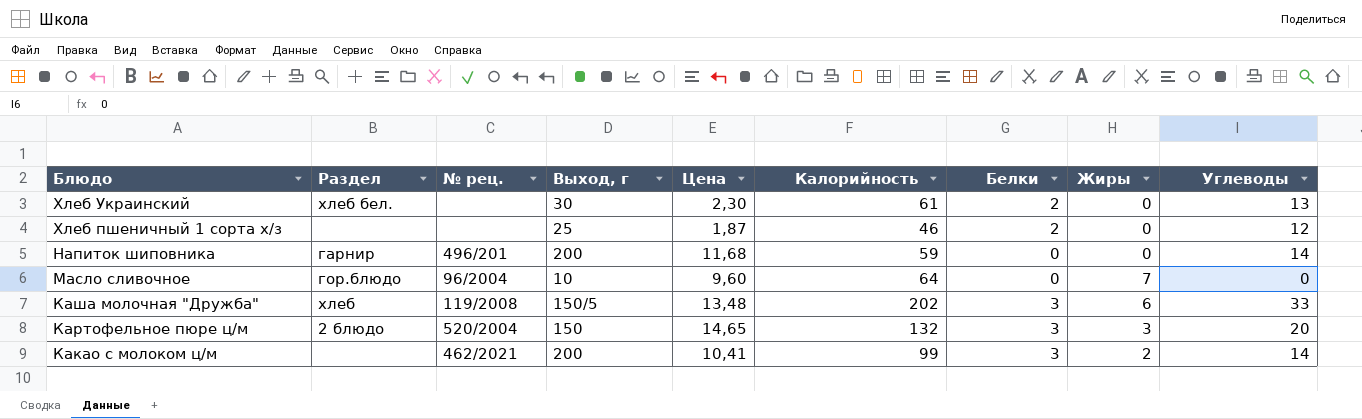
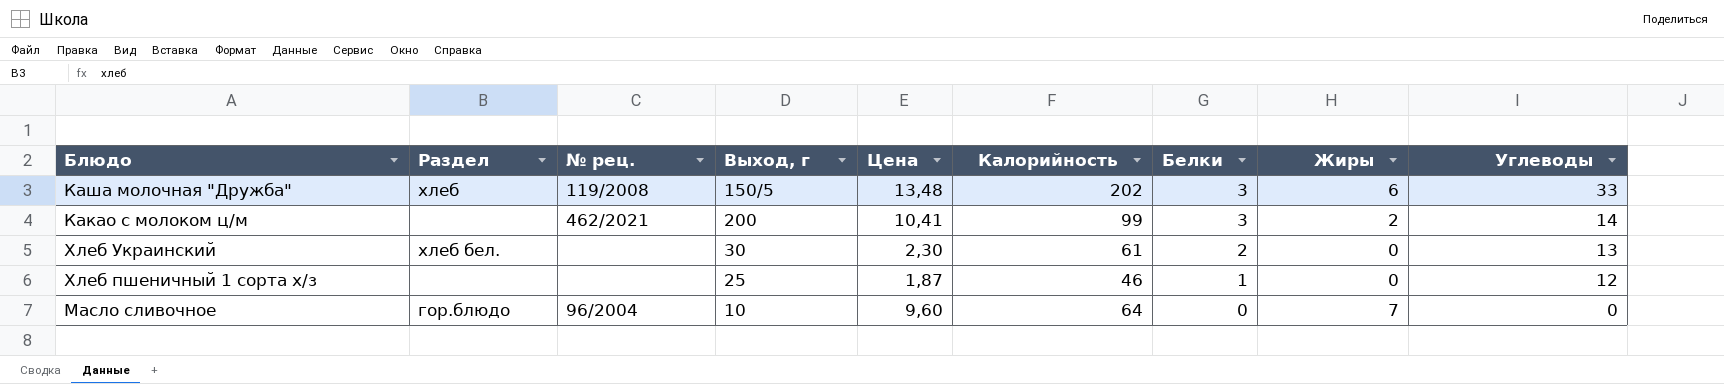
row order: Блюдо descending -> Белки descending
row Напиток шиповника: гарнир | 496/201 | 200 | 11,68 | 59 | 0 | 0 | 14 -> none
row Картофельное пюре ц/м: 2 блюдо | 520/2004 | 150 | 14,65 | 132 | 3 | 3 | 20 -> none
Хлеб пшеничный 1 сорта х/з | Белки: 2 -> 1

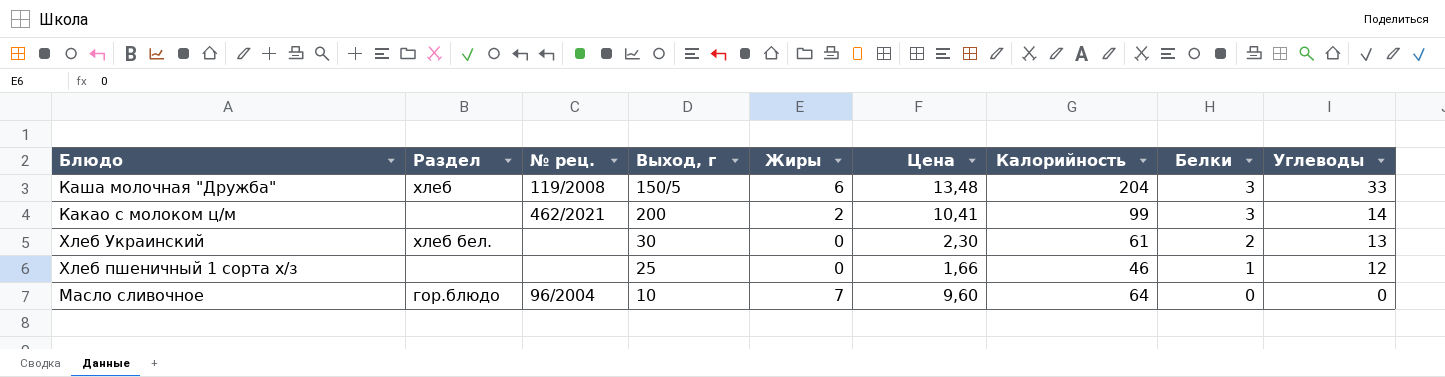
column Жиры | position: 8 -> 5
Каша молочная "Дружба" | Калорийность: 202 -> 204
Хлеб пшеничный 1 сорта х/з | Цена: 1,87 -> 1,66

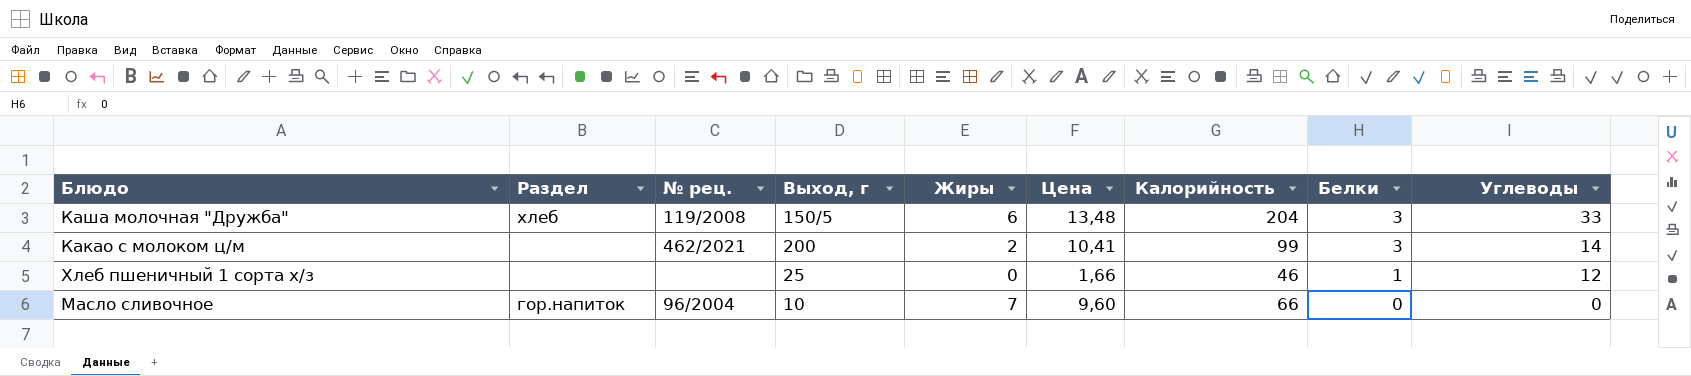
row Хлеб Украинский: хлеб бел. | none | 30 | 0 | 2,30 | 61 | 2 | 13 -> none
Масло сливочное | Раздел: гор.блюдо -> гор.напиток
Масло сливочное | Калорийность: 64 -> 66

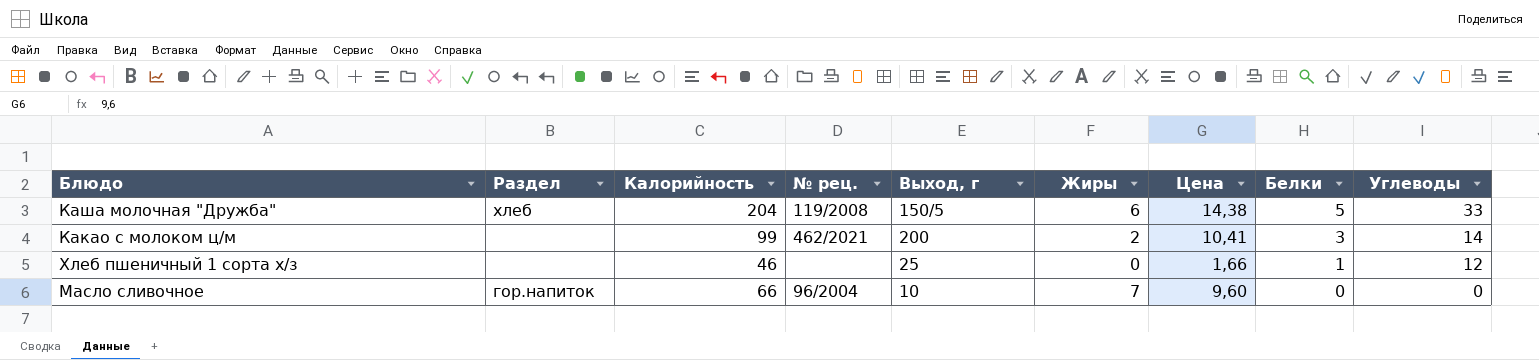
column Калорийность | position: 7 -> 3
Каша молочная "Дружба" | Цена: 13,48 -> 14,38
Каша молочная "Дружба" | Белки: 3 -> 5

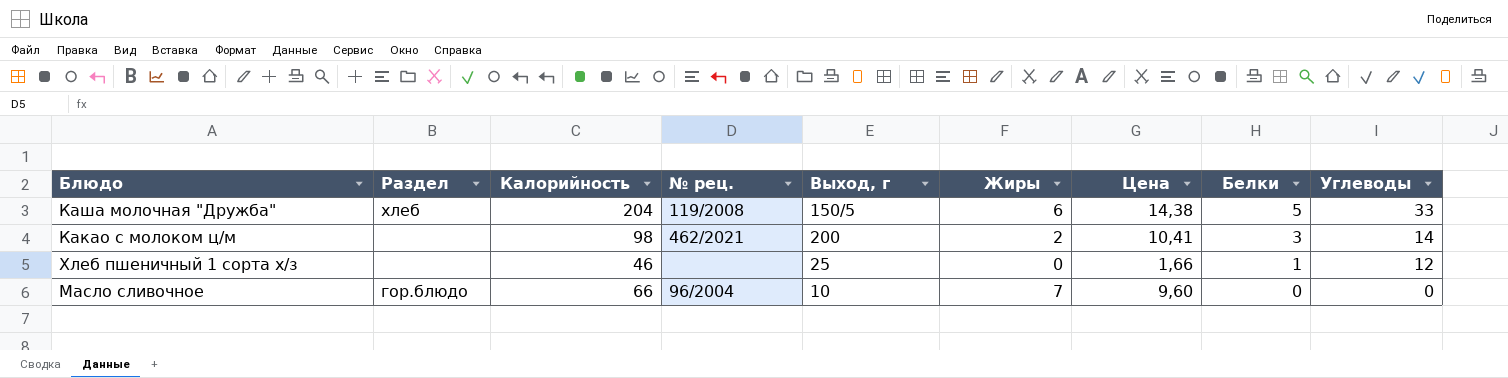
Какао с молоком ц/м | Калорийность: 99 -> 98
Масло сливочное | Раздел: гор.напиток -> гор.блюдо

